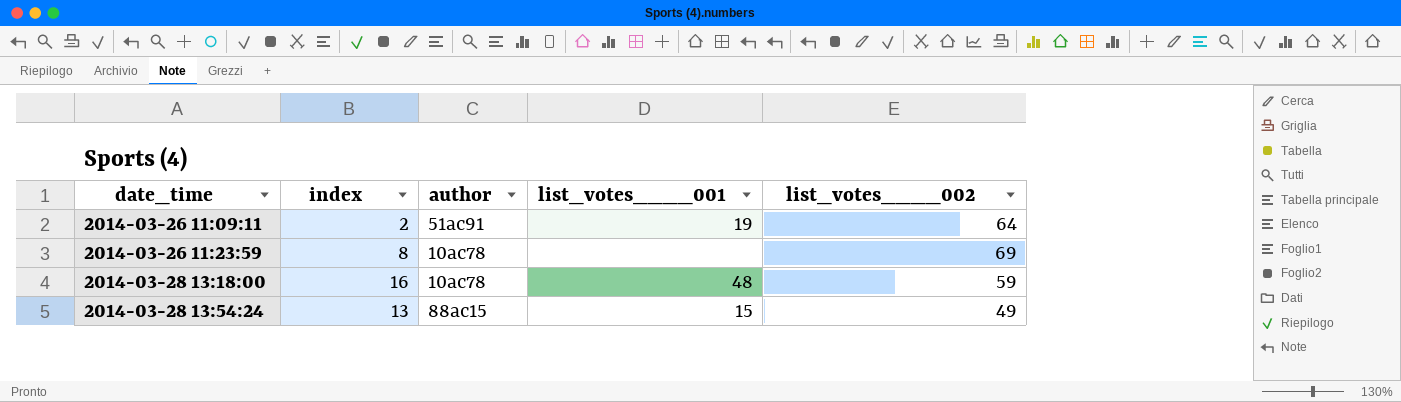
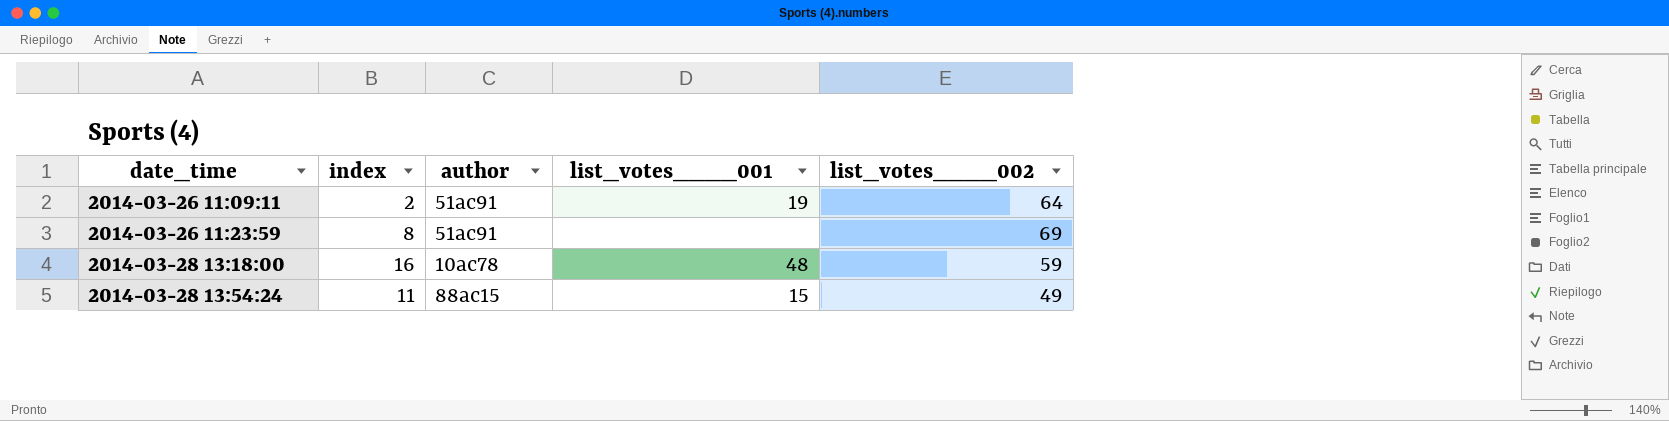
2014-03-26 11:23:59 | author: 10ac78 -> 51ac91
2014-03-28 13:54:24 | index: 13 -> 11

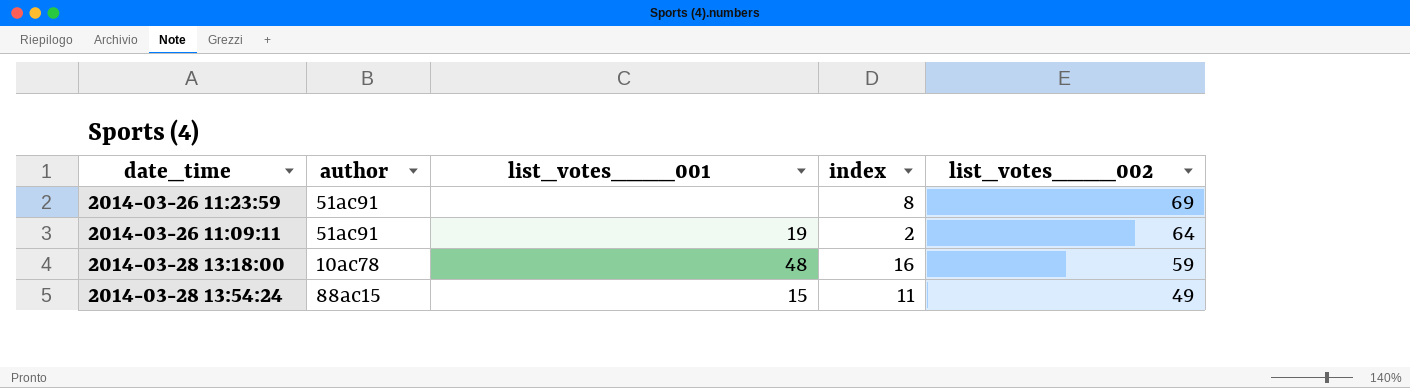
row order: date_time ascending -> list_votes____002 descending
column index | position: 2 -> 4

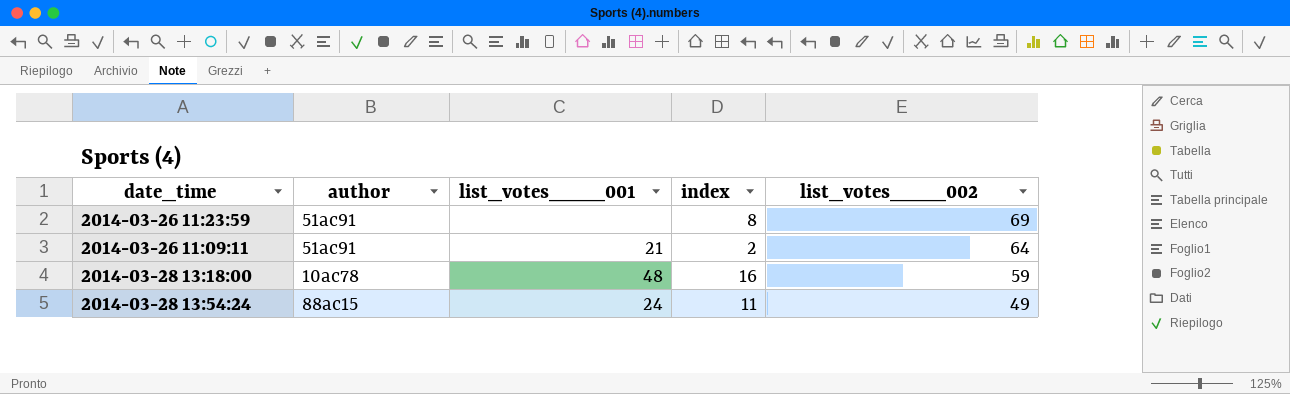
2014-03-26 11:09:11 | list_votes____001: 19 -> 21
2014-03-28 13:54:24 | list_votes____001: 15 -> 24

